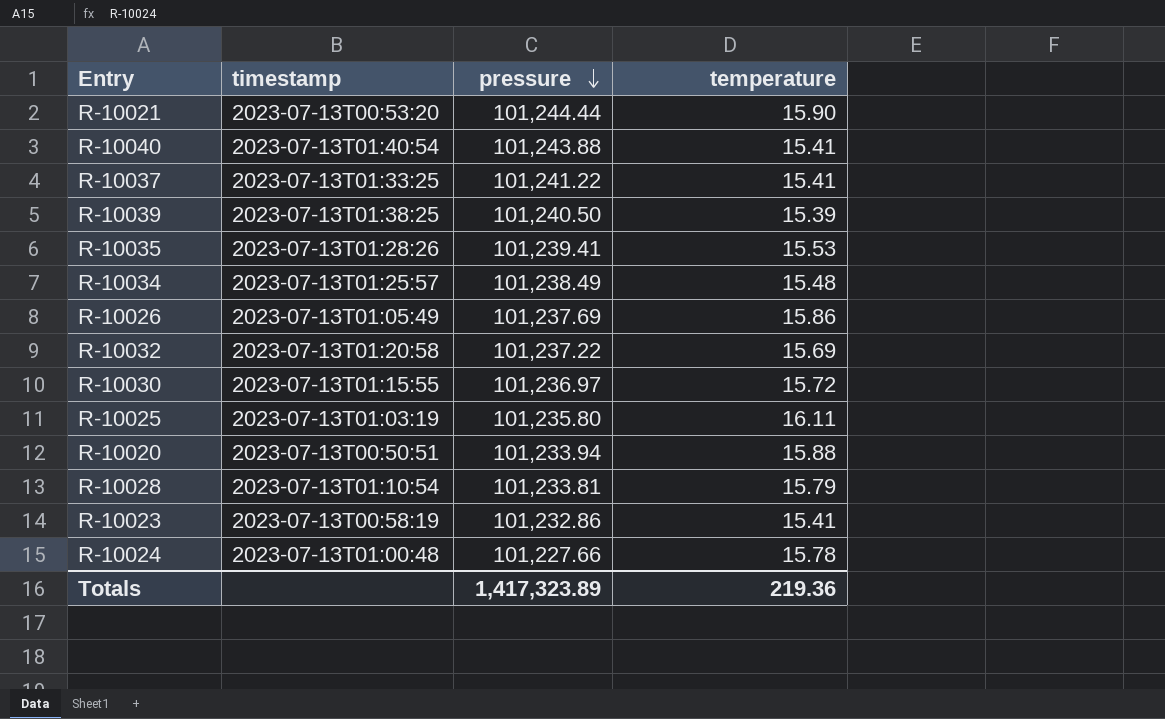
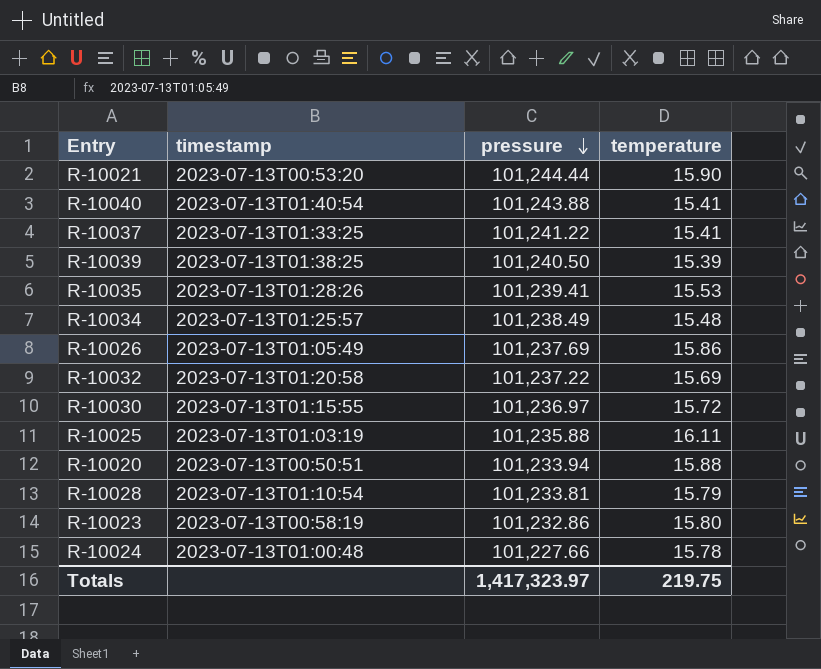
R-10025 | pressure: 101,235.80 -> 101,235.88
R-10023 | temperature: 15.41 -> 15.80
Totals | pressure: 1,417,323.89 -> 1,417,323.97
Totals | temperature: 219.36 -> 219.75

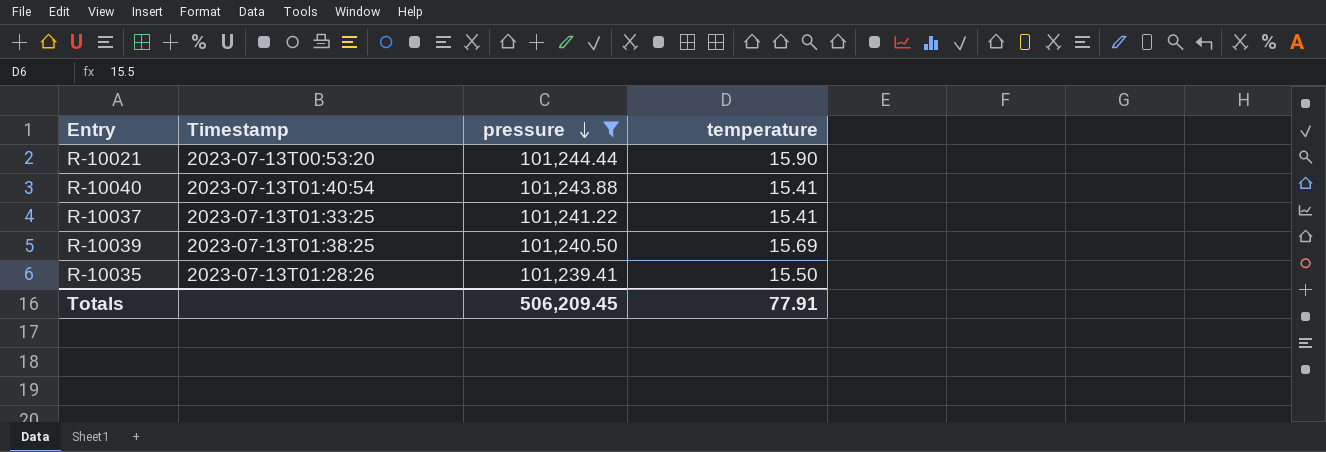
filter: none -> pressure >= 101,239.41
column name: timestamp -> Timestamp
R-10039 | temperature: 15.39 -> 15.69
R-10035 | temperature: 15.53 -> 15.50
Totals | pressure: 1,417,323.97 -> 506,209.45
Totals | temperature: 219.75 -> 77.91

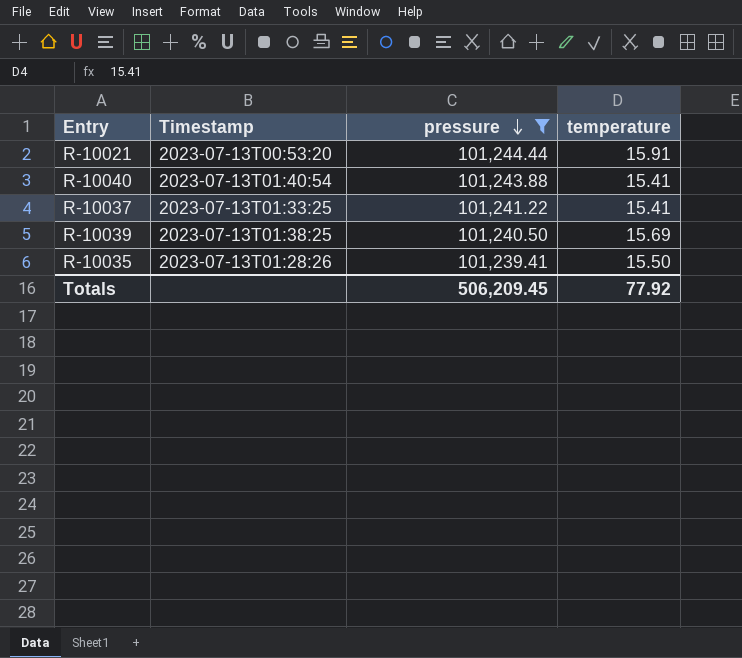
R-10021 | temperature: 15.90 -> 15.91
Totals | temperature: 77.91 -> 77.92

